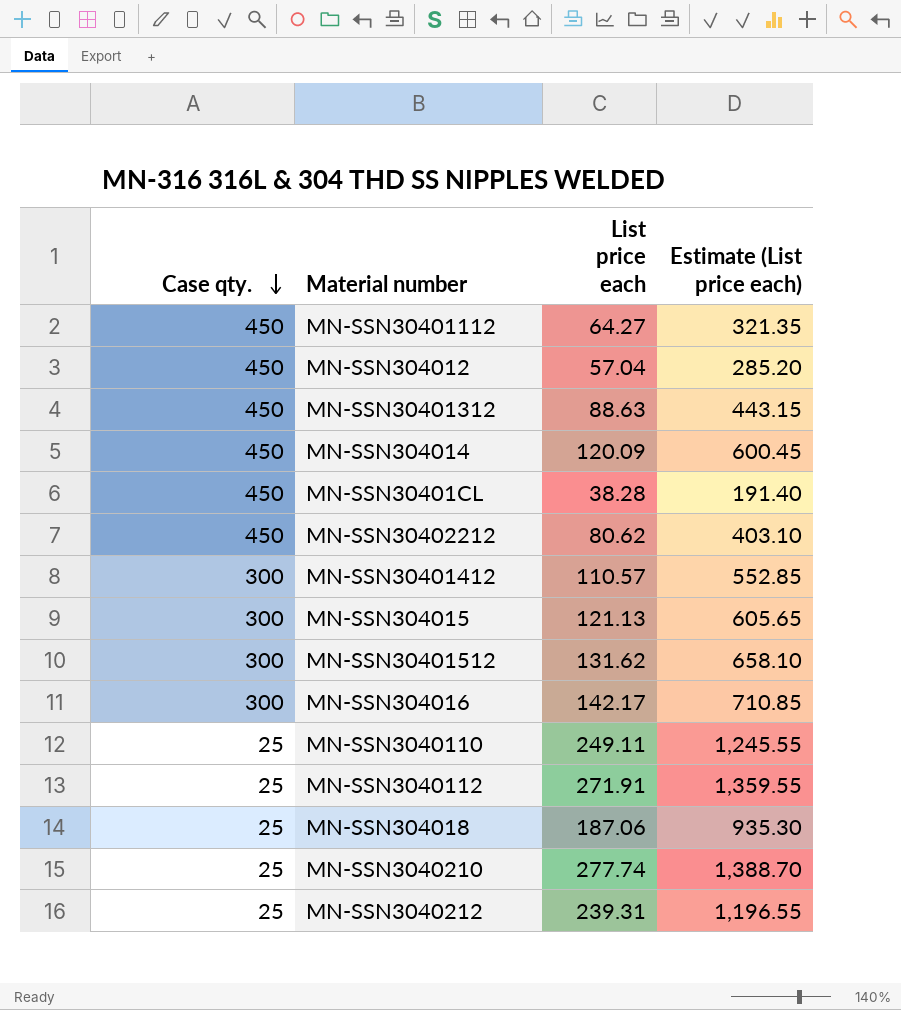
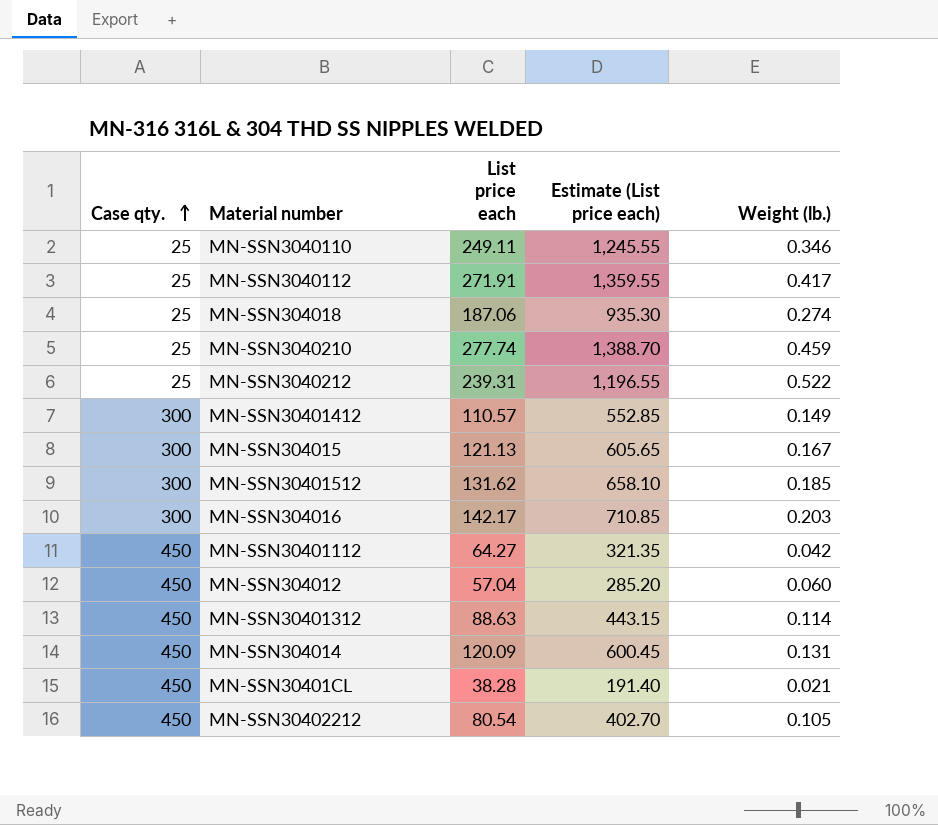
row order: Case qty. descending -> Case qty. ascending
column Weight (lb.) | position: none -> 5
MN-SSN30402212 | List price each: 80.62 -> 80.54
MN-SSN30402212 | Estimate (List price each): 403.10 -> 402.70

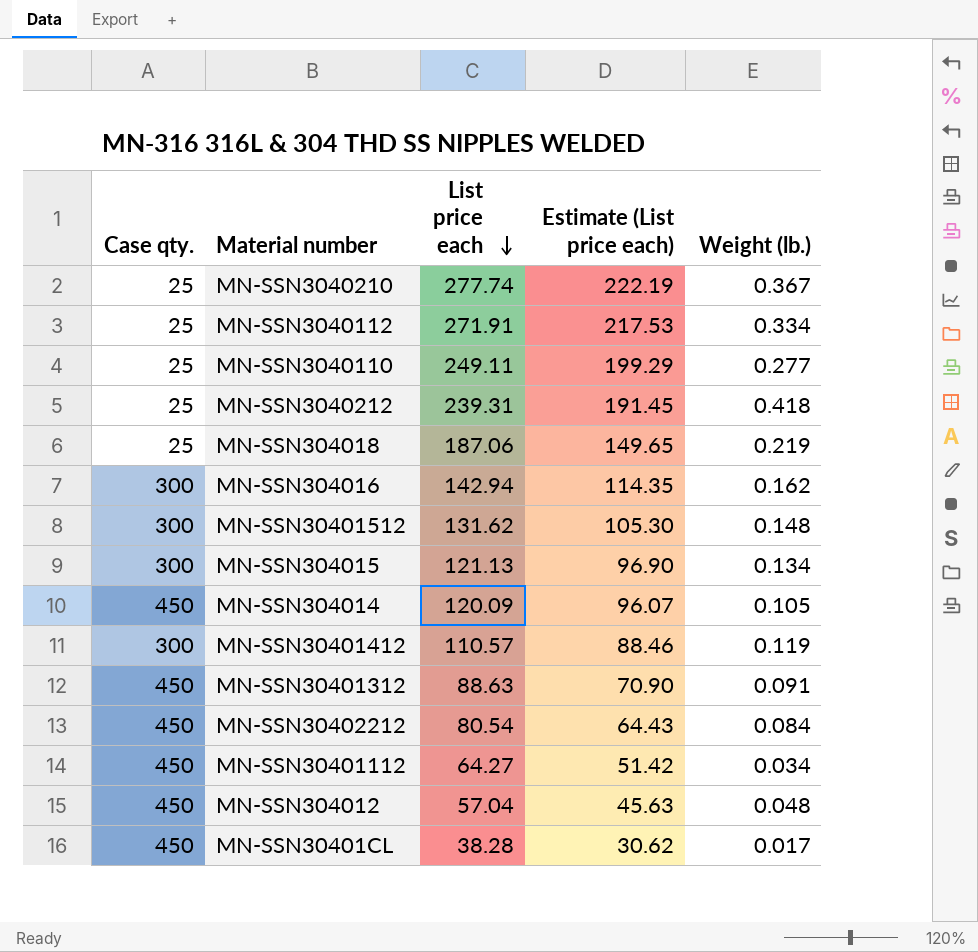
row order: Case qty. ascending -> List price each descending
column Estimate (List price each) | formula: [List price each] * 5 -> [List price each] * 0.8
MN-SSN3040210 | Weight (lb.): 0.459 -> 0.367
MN-SSN3040112 | Weight (lb.): 0.417 -> 0.334
MN-SSN3040110 | Weight (lb.): 0.346 -> 0.277
MN-SSN3040212 | Weight (lb.): 0.522 -> 0.418
MN-SSN304018 | Weight (lb.): 0.274 -> 0.219
MN-SSN304016 | List price each: 142.17 -> 142.94
MN-SSN304016 | Weight (lb.): 0.203 -> 0.162
MN-SSN30401512 | Weight (lb.): 0.185 -> 0.148
MN-SSN304015 | Weight (lb.): 0.167 -> 0.134
MN-SSN304014 | Weight (lb.): 0.131 -> 0.105
MN-SSN30401412 | Weight (lb.): 0.149 -> 0.119
MN-SSN30401312 | Weight (lb.): 0.114 -> 0.091
MN-SSN30402212 | Weight (lb.): 0.105 -> 0.084
MN-SSN30401112 | Weight (lb.): 0.042 -> 0.034
MN-SSN304012 | Weight (lb.): 0.060 -> 0.048
MN-SSN30401CL | Weight (lb.): 0.021 -> 0.017

